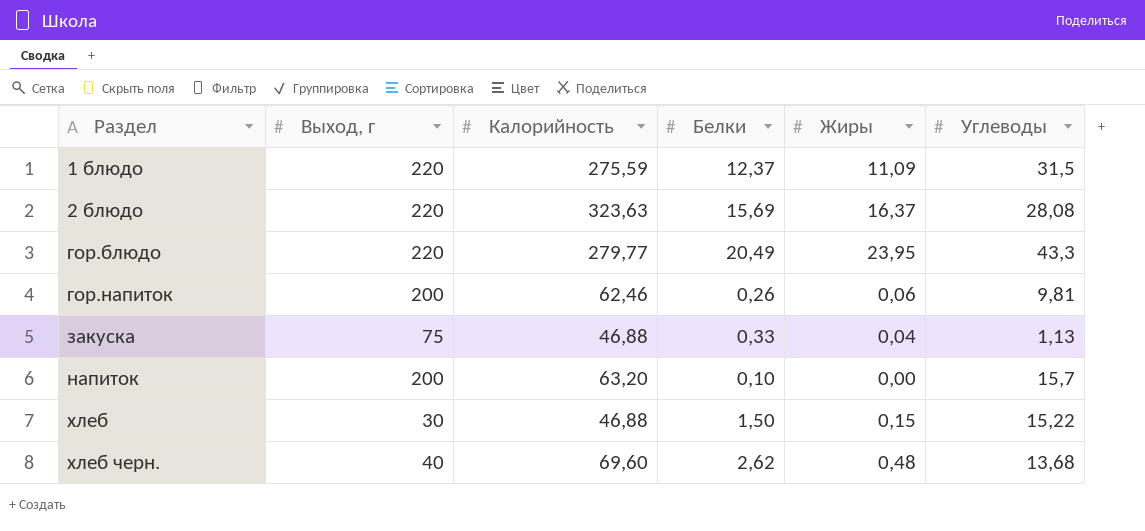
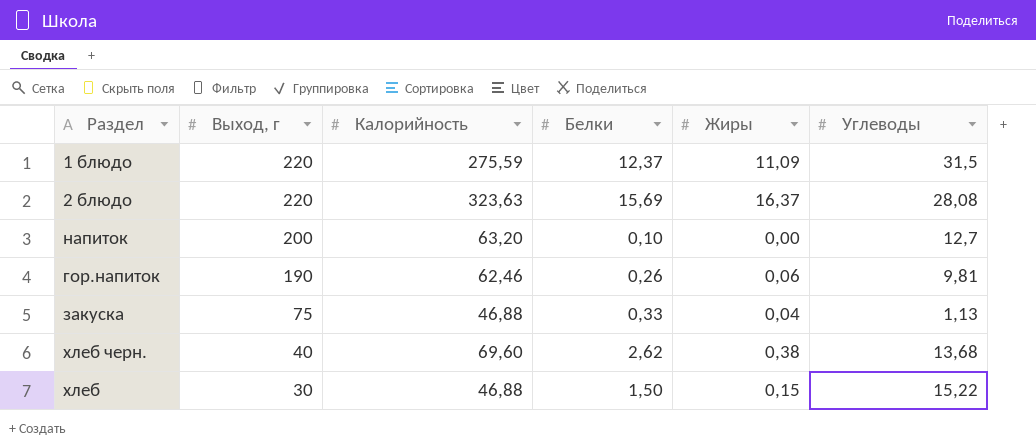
row order: Раздел ascending -> Выход, г descending
row гор.блюдо: 220 | 279,77 | 20,49 | 23,95 | 43,3 -> none
напиток | Углеводы: 15,7 -> 12,7
гор.напиток | Выход, г: 200 -> 190
хлеб черн. | Жиры: 0,48 -> 0,38

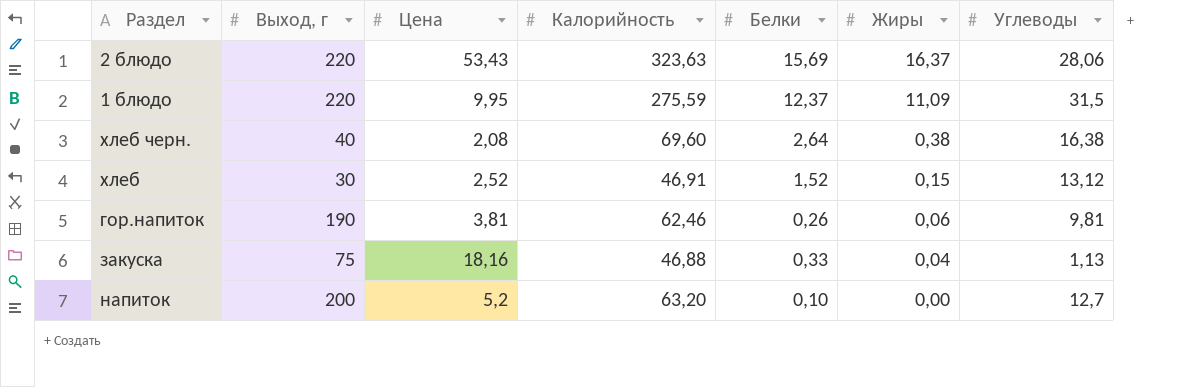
row order: Выход, г descending -> Жиры descending
column Цена | position: none -> 3
2 блюдо | Углеводы: 28,08 -> 28,06
хлеб черн. | Белки: 2,62 -> 2,64
хлеб черн. | Углеводы: 13,68 -> 16,38
хлеб | Калорийность: 46,88 -> 46,91
хлеб | Белки: 1,50 -> 1,52
хлеб | Углеводы: 15,22 -> 13,12

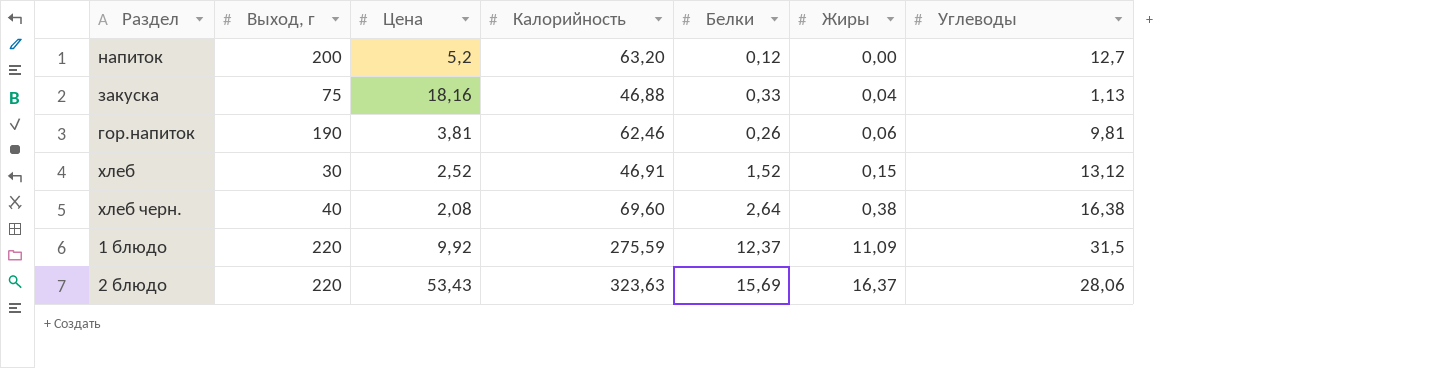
row order: Жиры descending -> Жиры ascending
напиток | Белки: 0,10 -> 0,12
1 блюдо | Цена: 9,95 -> 9,92

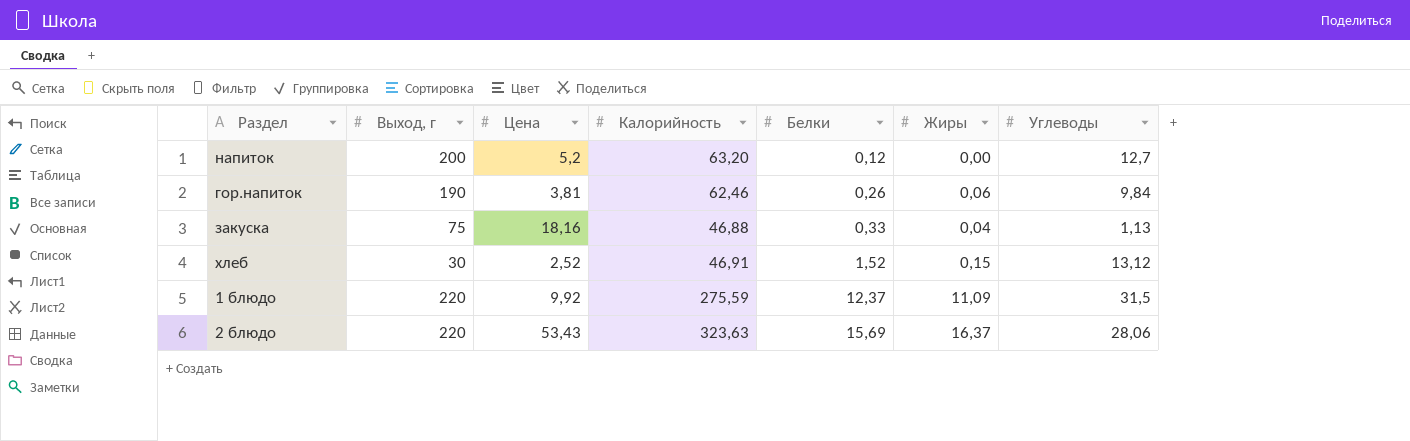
row order: Жиры ascending -> Белки ascending
row хлеб черн.: 40 | 2,08 | 69,60 | 2,64 | 0,38 | 16,38 -> none
гор.напиток | Углеводы: 9,81 -> 9,84

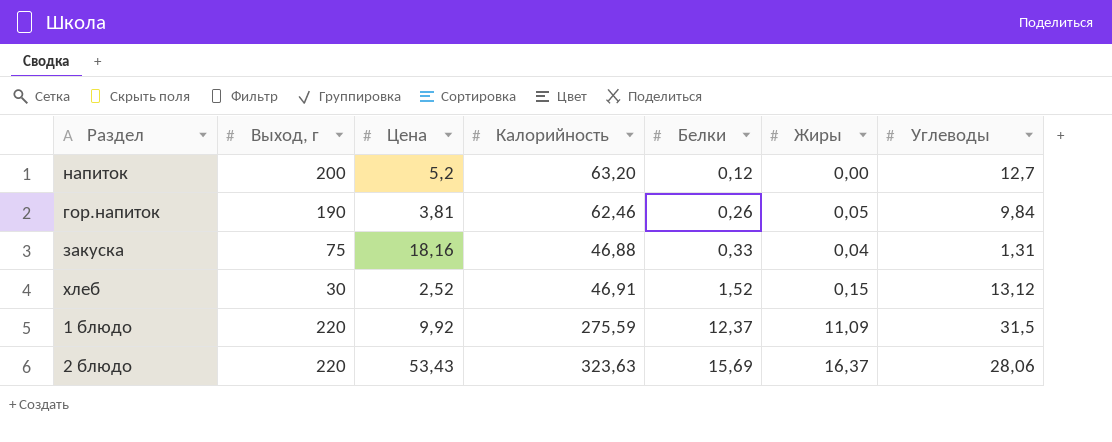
гор.напиток | Жиры: 0,06 -> 0,05
закуска | Углеводы: 1,13 -> 1,31

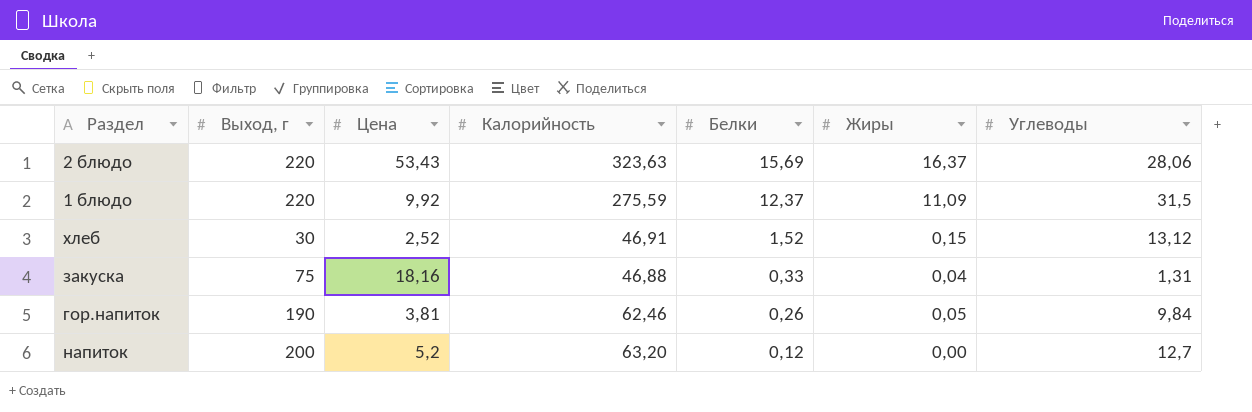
row order: Белки ascending -> Белки descending

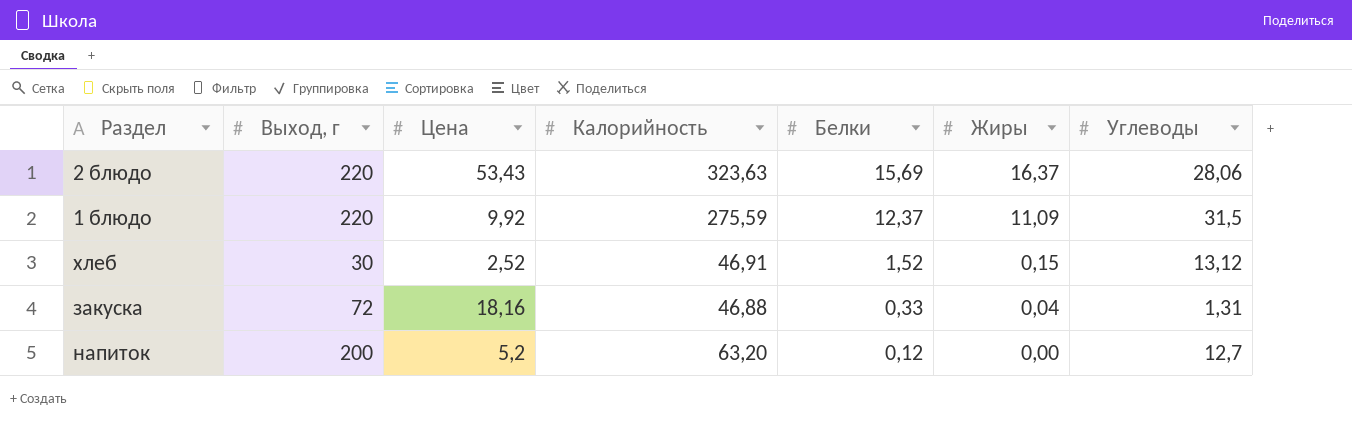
row гор.напиток: 190 | 3,81 | 62,46 | 0,26 | 0,05 | 9,84 -> none
закуска | Выход, г: 75 -> 72

